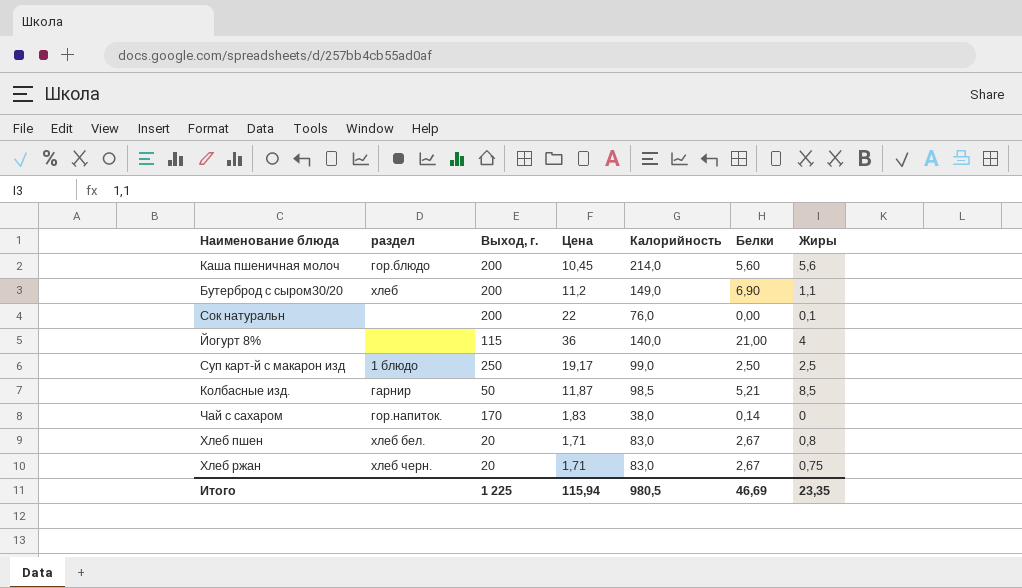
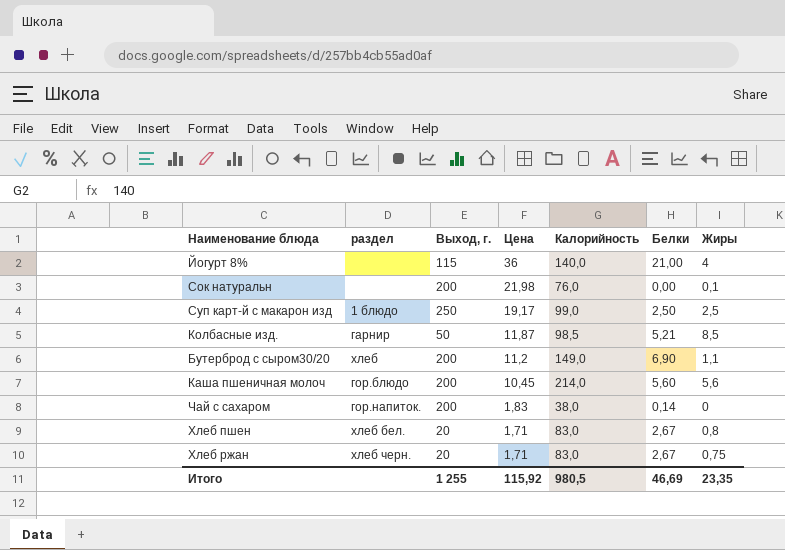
row order: none -> Цена descending
Сок натуральн | Цена: 22 -> 21,98
Чай с сахаром | Выход, г.: 170 -> 200
Итого | Выход, г.: 1 225 -> 1 255
Итого | Цена: 115,94 -> 115,92

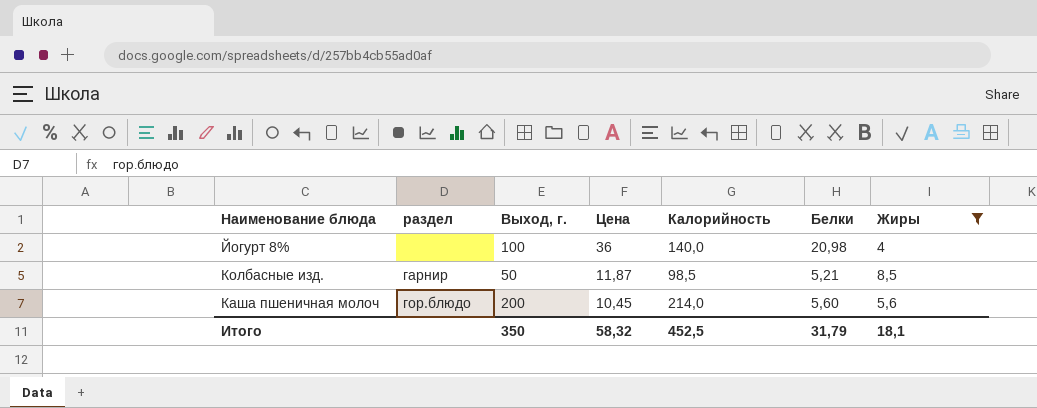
filter: none -> Жиры >= 4
Йогурт 8% | Выход, г.: 115 -> 100
Йогурт 8% | Белки: 21,00 -> 20,98
Итого | Выход, г.: 1 255 -> 350
Итого | Цена: 115,92 -> 58,32
Итого | Калорийность: 980,5 -> 452,5
Итого | Белки: 46,69 -> 31,79
Итого | Жиры: 23,35 -> 18,1

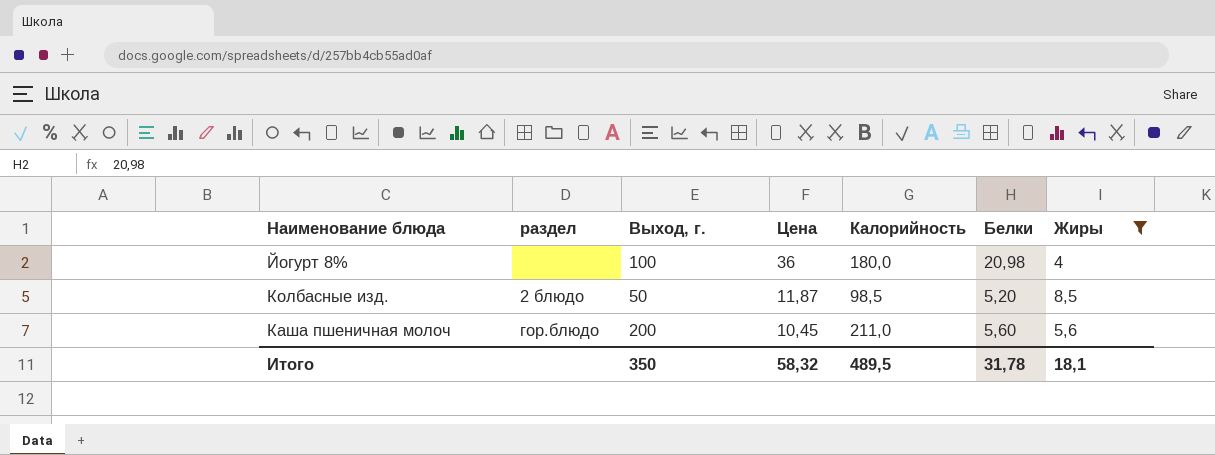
Йогурт 8% | Калорийность: 140,0 -> 180,0
Колбасные изд. | раздел: гарнир -> 2 блюдо
Колбасные изд. | Белки: 5,21 -> 5,20
Каша пшеничная молоч | Калорийность: 214,0 -> 211,0
Итого | Калорийность: 452,5 -> 489,5
Итого | Белки: 31,79 -> 31,78

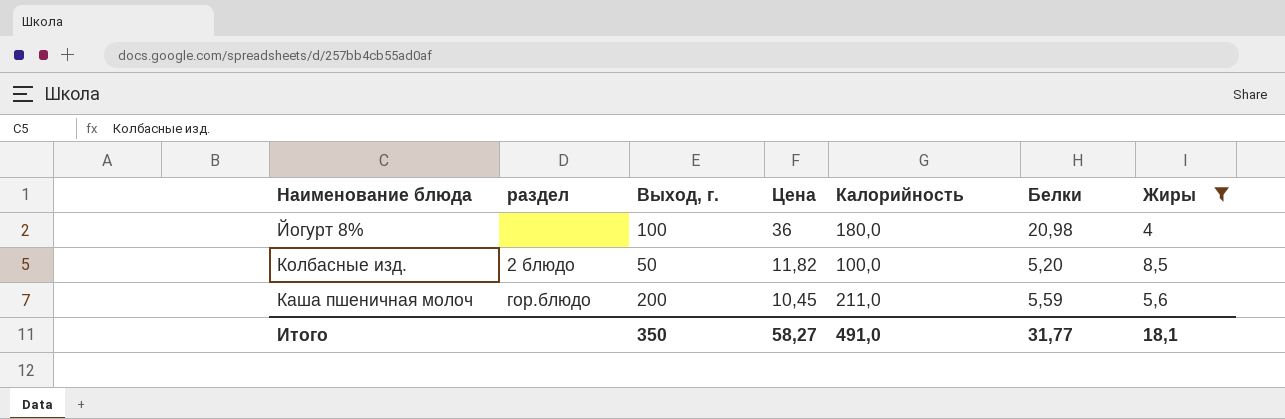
Колбасные изд. | Цена: 11,87 -> 11,82
Колбасные изд. | Калорийность: 98,5 -> 100,0
Каша пшеничная молоч | Белки: 5,60 -> 5,59
Итого | Цена: 58,32 -> 58,27
Итого | Калорийность: 489,5 -> 491,0
Итого | Белки: 31,78 -> 31,77

